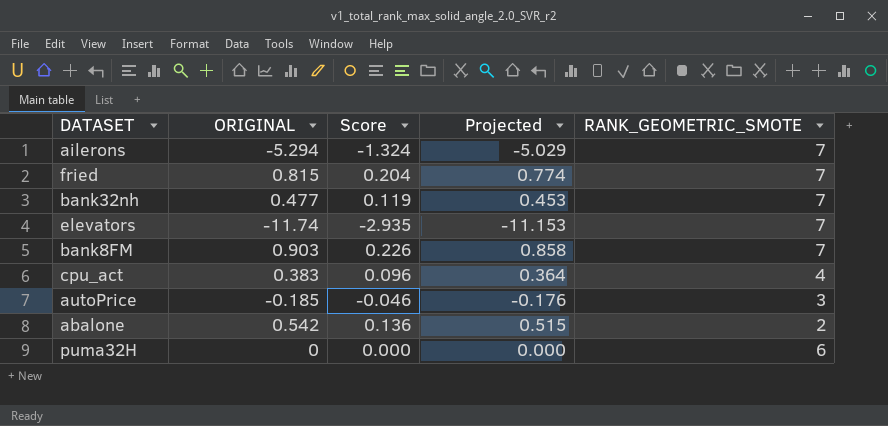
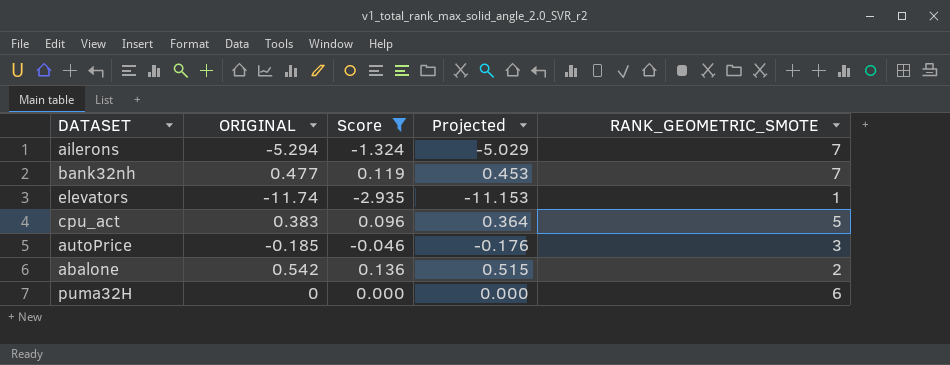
filter: none -> Score <= 0.136
elevators | RANK_GEOMETRIC_SMOTE: 7 -> 1
cpu_act | RANK_GEOMETRIC_SMOTE: 4 -> 5

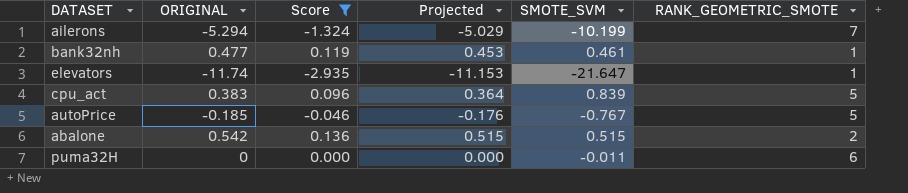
column SMOTE_SVM | position: none -> 5
bank32nh | RANK_GEOMETRIC_SMOTE: 7 -> 1
autoPrice | RANK_GEOMETRIC_SMOTE: 3 -> 5

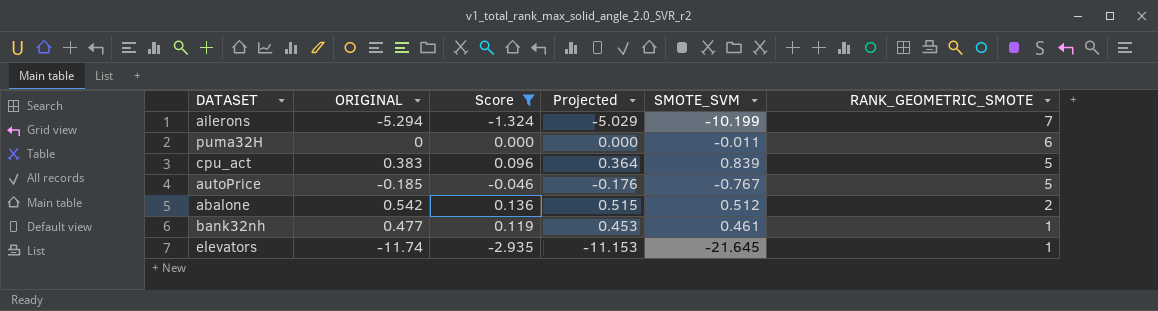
row order: none -> RANK_GEOMETRIC_SMOTE descending
abalone | SMOTE_SVM: 0.515 -> 0.512
elevators | SMOTE_SVM: -21.647 -> -21.645

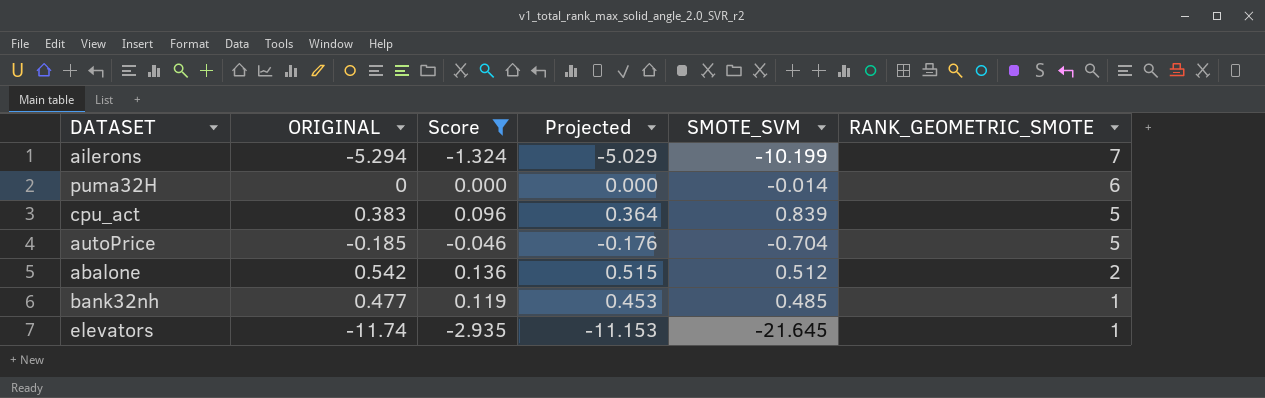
puma32H | SMOTE_SVM: -0.011 -> -0.014
autoPrice | SMOTE_SVM: -0.767 -> -0.704
bank32nh | SMOTE_SVM: 0.461 -> 0.485

